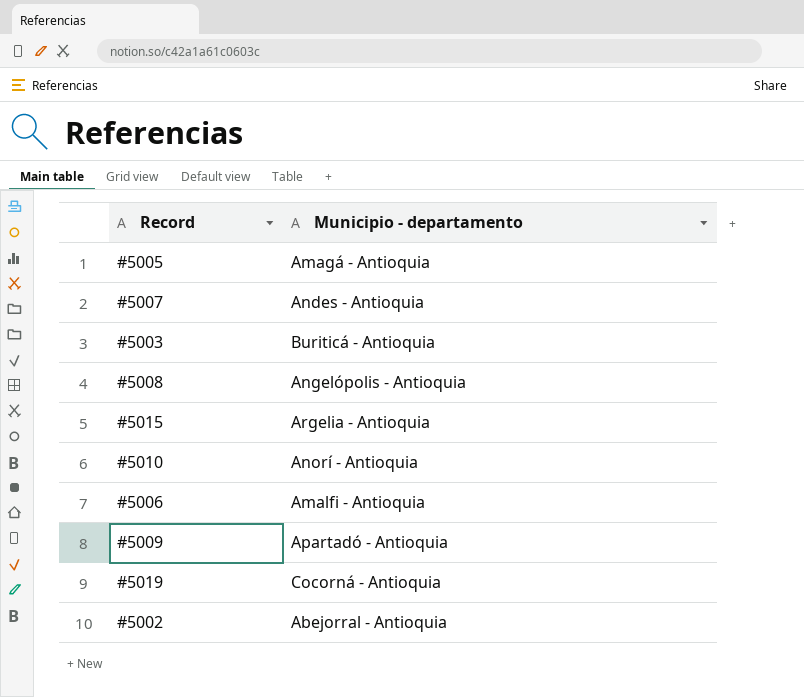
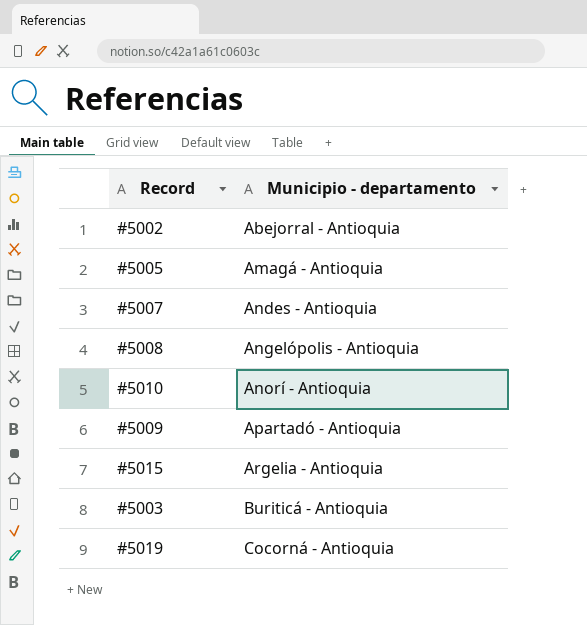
row order: none -> Municipio - departamento ascending
row #5006: Amalfi - Antioquia -> none

